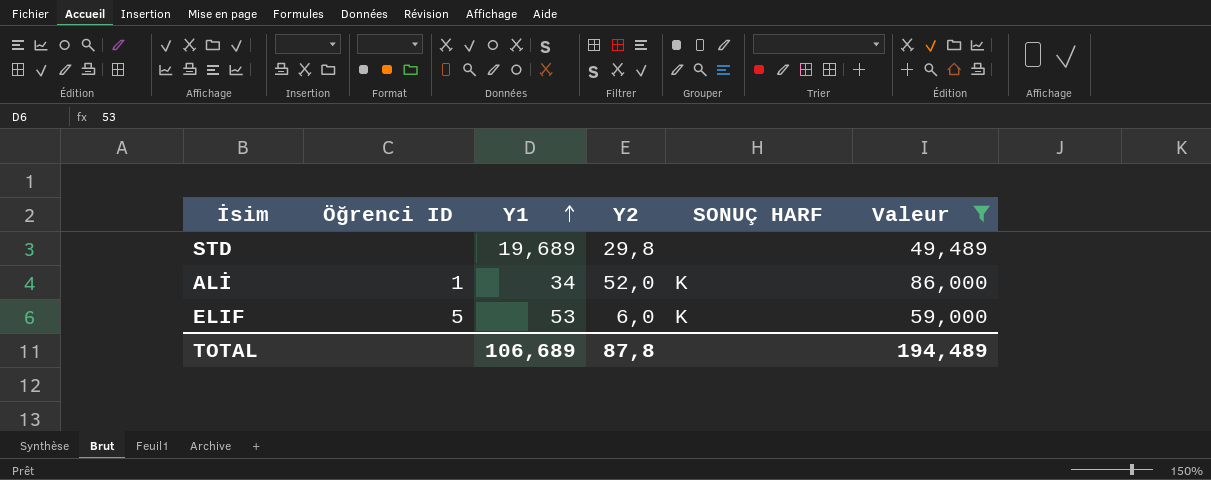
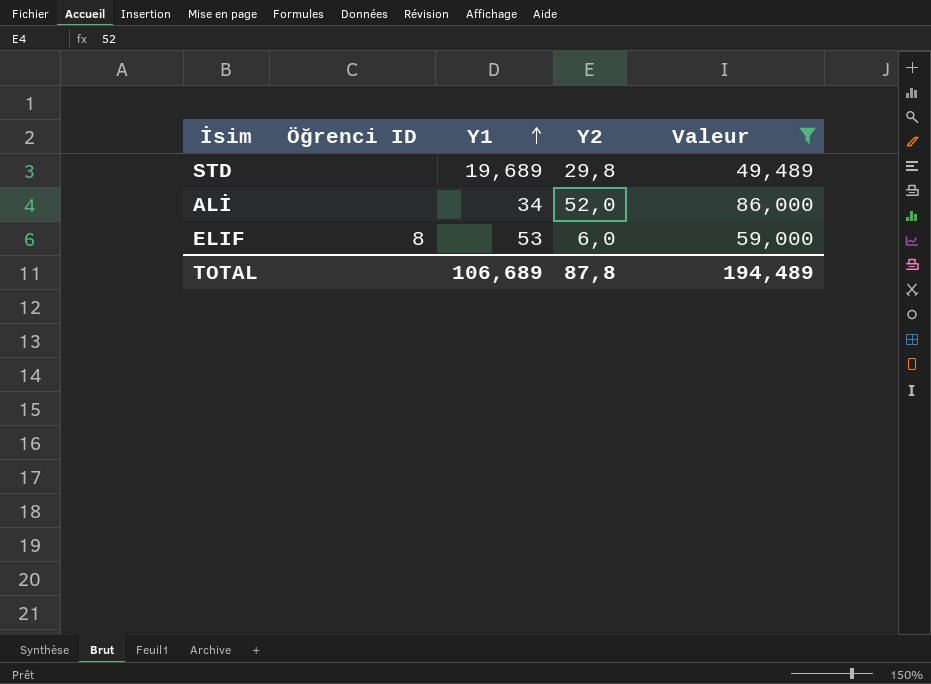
column SONUÇ HARF | position: 5 -> none
ALİ | Öğrenci ID: 1 -> none
ELIF | Öğrenci ID: 5 -> 8

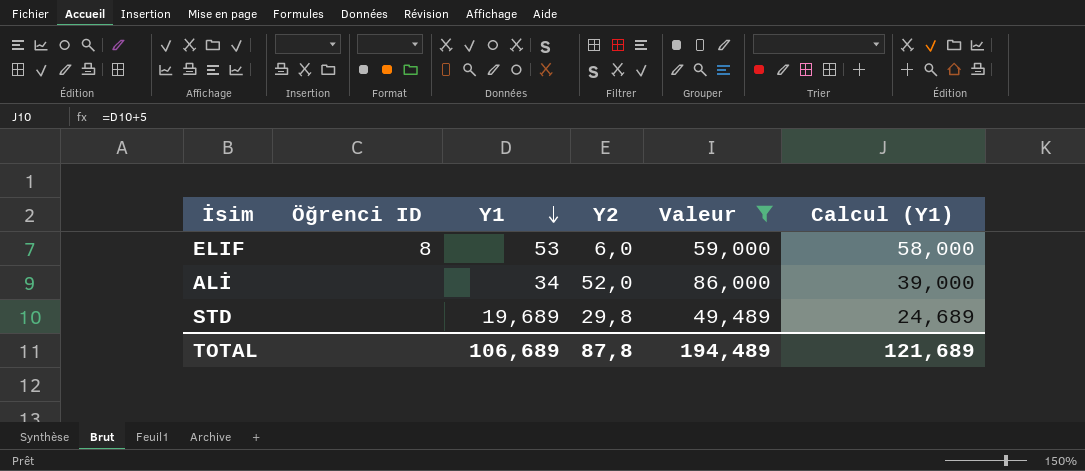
row order: Y1 ascending -> Y1 descending
column Calcul (Y1) | formula: none -> [Y1] + 5

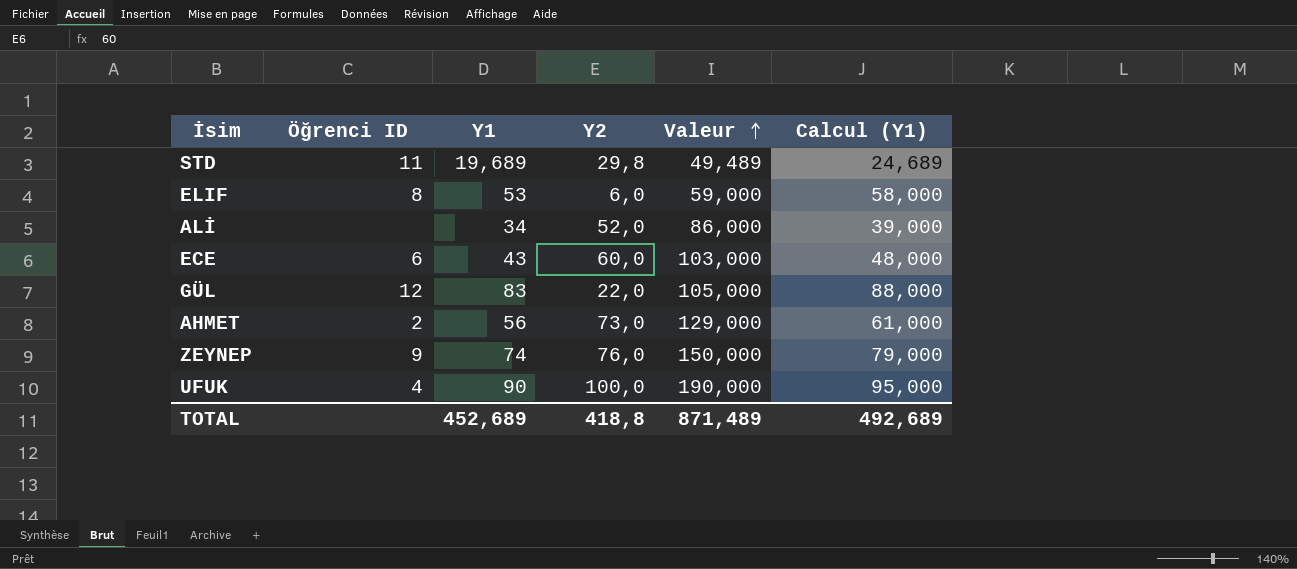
filter: Valeur <= 86,000 -> none
row order: Y1 descending -> Valeur ascending
STD | Öğrenci ID: none -> 11
TOTAL | Y1: 106,689 -> 452,689
TOTAL | Y2: 87,8 -> 418,8
TOTAL | Valeur: 194,489 -> 871,489
TOTAL | Calcul (Y1): 121,689 -> 492,689

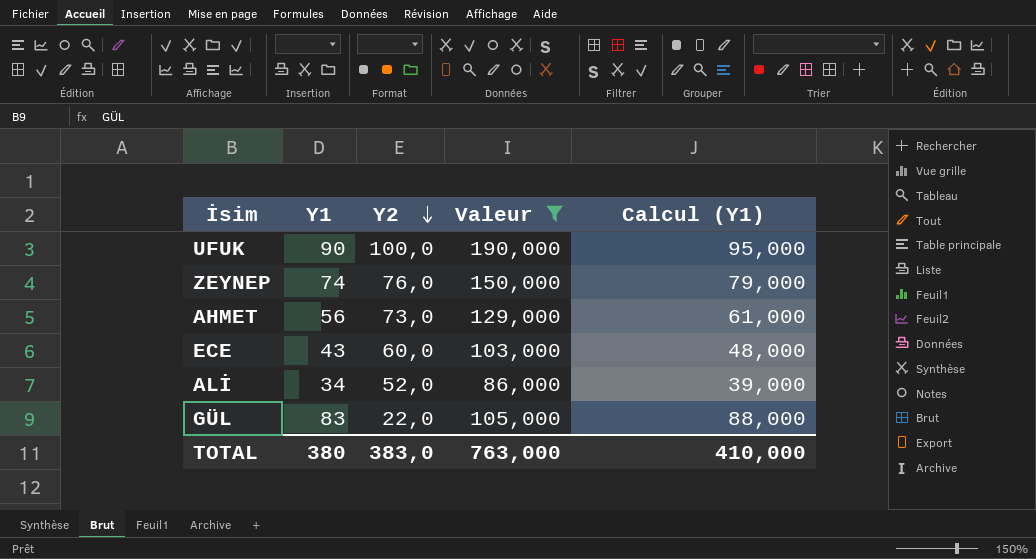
filter: none -> Valeur >= 86,000
row order: Valeur ascending -> Y2 descending
column Öğrenci ID | position: 2 -> none
TOTAL | Y1: 452,689 -> 380
TOTAL | Y2: 418,8 -> 383,0
TOTAL | Valeur: 871,489 -> 763,000
TOTAL | Calcul (Y1): 492,689 -> 410,000

